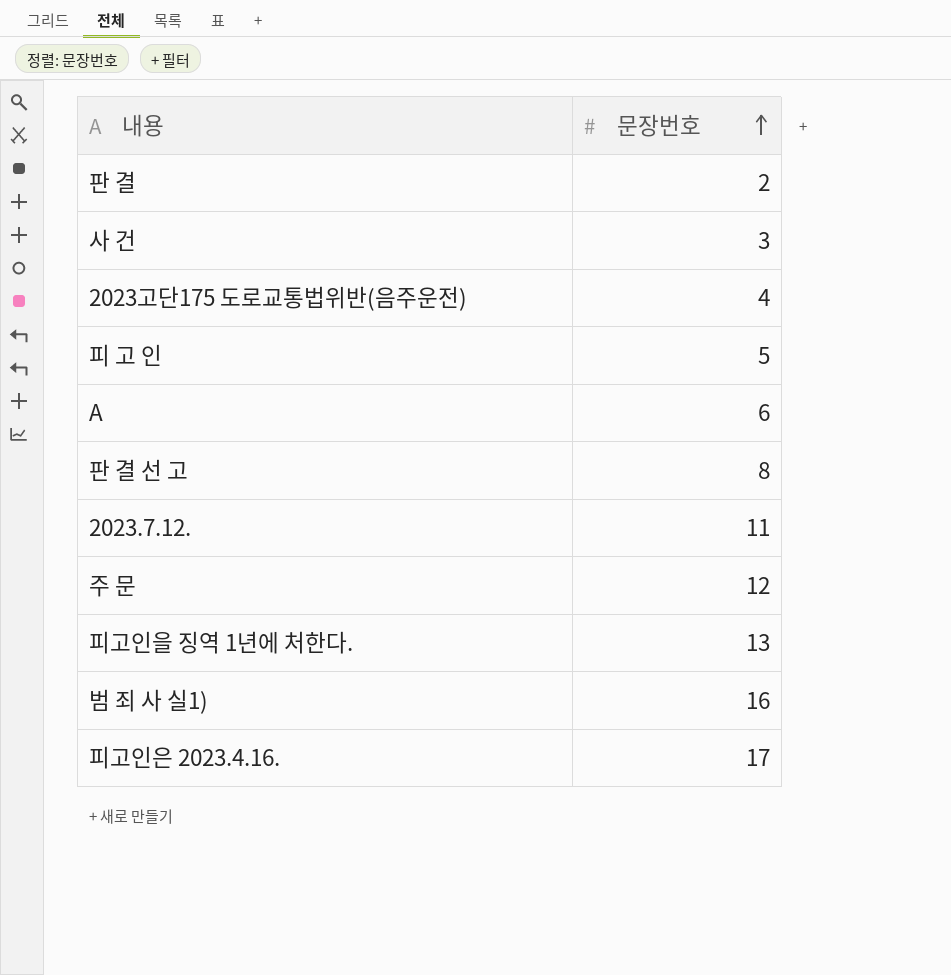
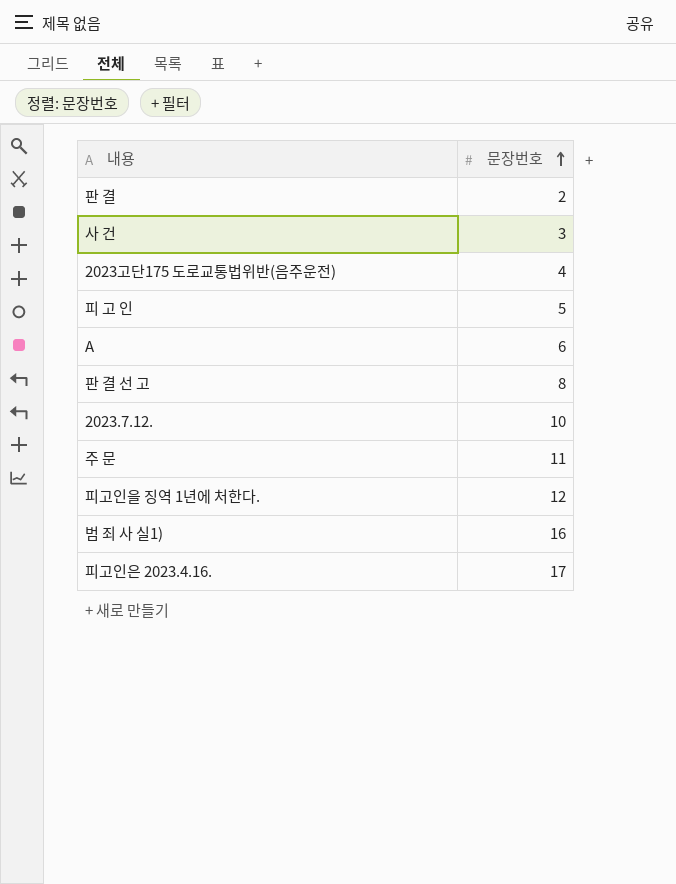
2023.7.12. | 문장번호: 11 -> 10
주 문 | 문장번호: 12 -> 11
피고인을 징역 1년에 처한다. | 문장번호: 13 -> 12

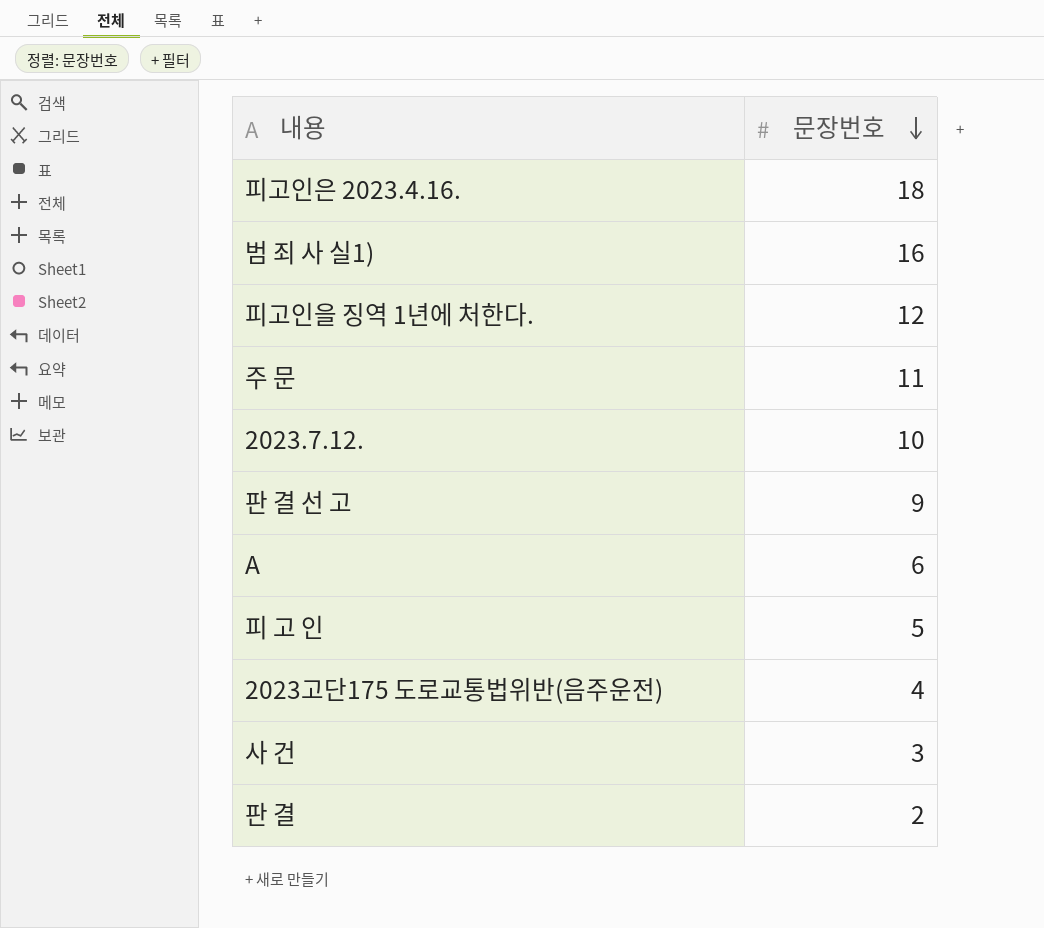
row order: 문장번호 ascending -> 문장번호 descending
피고인은 2023.4.16. | 문장번호: 17 -> 18
판 결 선 고 | 문장번호: 8 -> 9

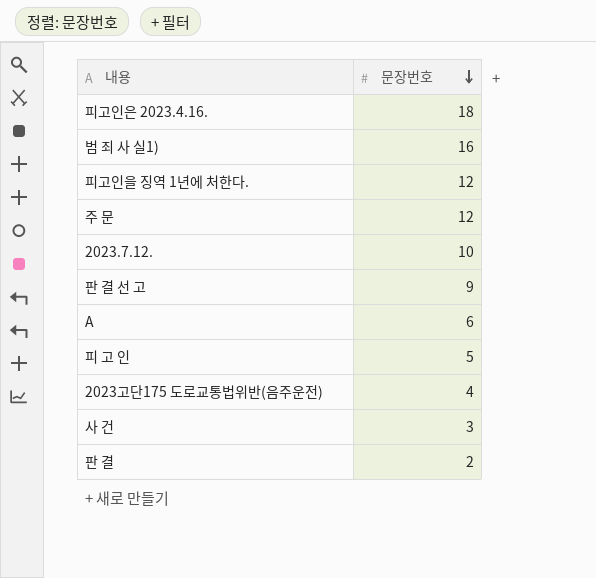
주 문 | 문장번호: 11 -> 12

